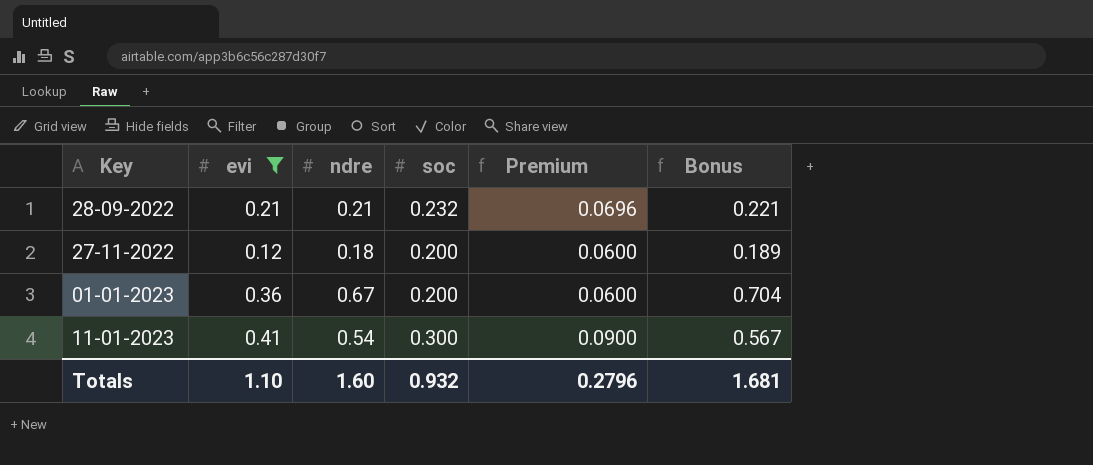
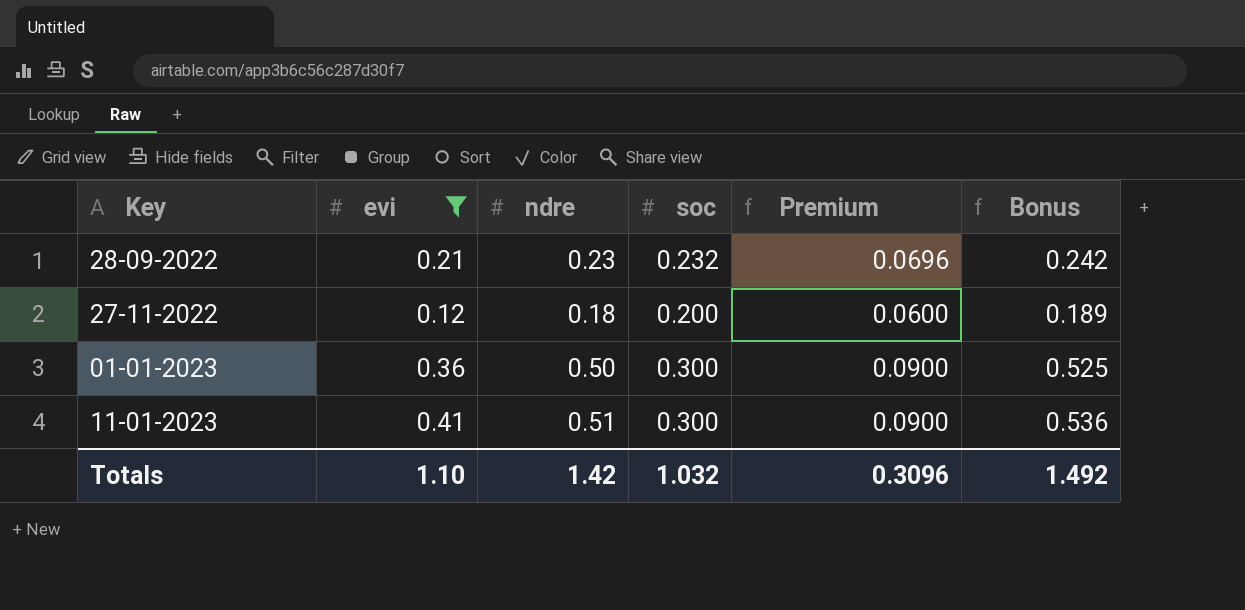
28-09-2022 | ndre: 0.21 -> 0.23
28-09-2022 | Bonus: 0.221 -> 0.242
01-01-2023 | ndre: 0.67 -> 0.50
01-01-2023 | soc: 0.200 -> 0.300
01-01-2023 | Premium: 0.0600 -> 0.0900
01-01-2023 | Bonus: 0.704 -> 0.525
11-01-2023 | ndre: 0.54 -> 0.51
11-01-2023 | Bonus: 0.567 -> 0.536
Totals | ndre: 1.60 -> 1.42
Totals | soc: 0.932 -> 1.032
Totals | Premium: 0.2796 -> 0.3096
Totals | Bonus: 1.681 -> 1.492

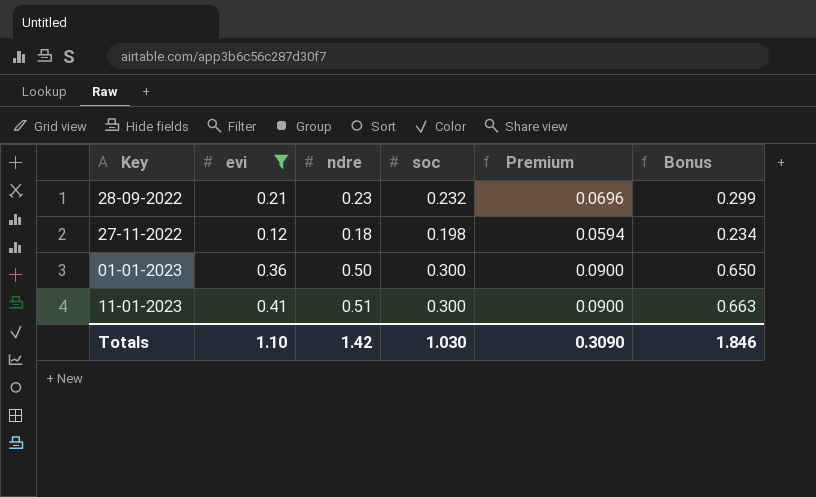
column Bonus | formula: [ndre] * 1.05 -> [ndre] * 1.3
27-11-2022 | soc: 0.200 -> 0.198
27-11-2022 | Premium: 0.0600 -> 0.0594
Totals | soc: 1.032 -> 1.030
Totals | Premium: 0.3096 -> 0.3090
Totals | Bonus: 1.492 -> 1.846

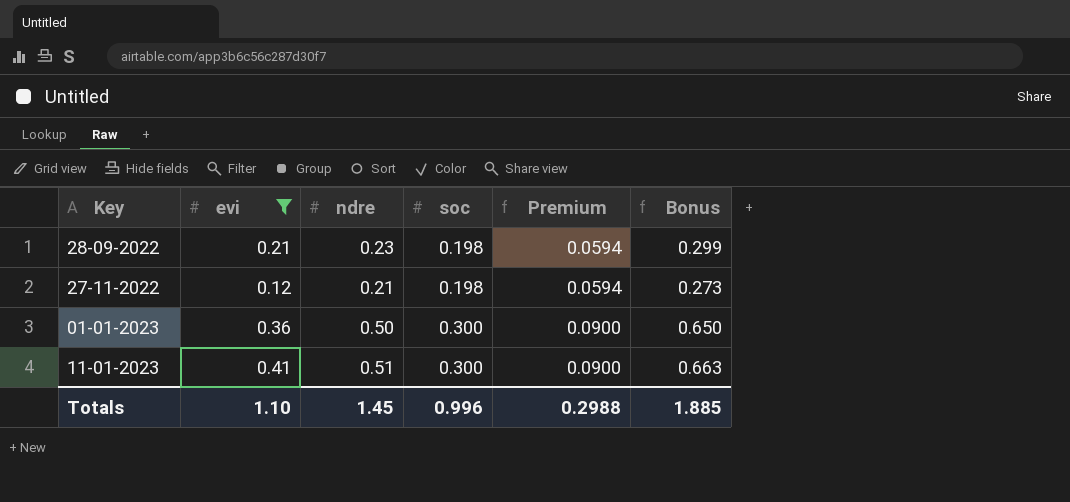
28-09-2022 | soc: 0.232 -> 0.198
28-09-2022 | Premium: 0.0696 -> 0.0594
27-11-2022 | ndre: 0.18 -> 0.21
27-11-2022 | Bonus: 0.234 -> 0.273
Totals | ndre: 1.42 -> 1.45
Totals | soc: 1.030 -> 0.996
Totals | Premium: 0.3090 -> 0.2988
Totals | Bonus: 1.846 -> 1.885

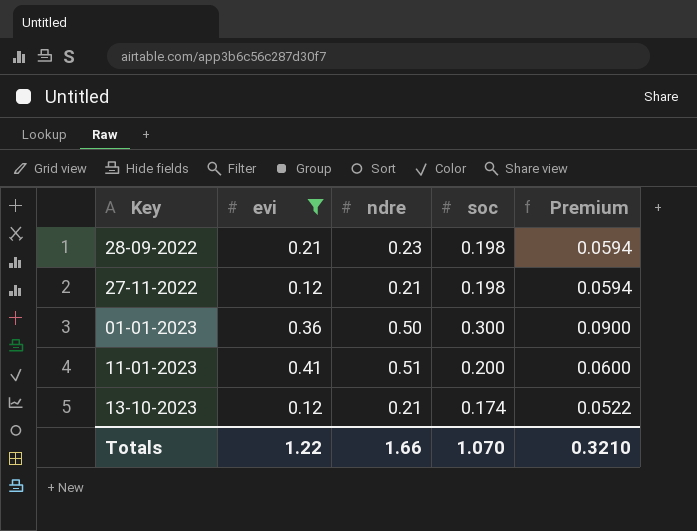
column Bonus | formula: [ndre] * 1.3 -> none
11-01-2023 | soc: 0.300 -> 0.200
11-01-2023 | Premium: 0.0900 -> 0.0600
row 13-10-2023: none -> 0.12 | 0.21 | 0.174 | 0.0522
Totals | evi: 1.10 -> 1.22
Totals | ndre: 1.45 -> 1.66
Totals | soc: 0.996 -> 1.070
Totals | Premium: 0.2988 -> 0.3210

